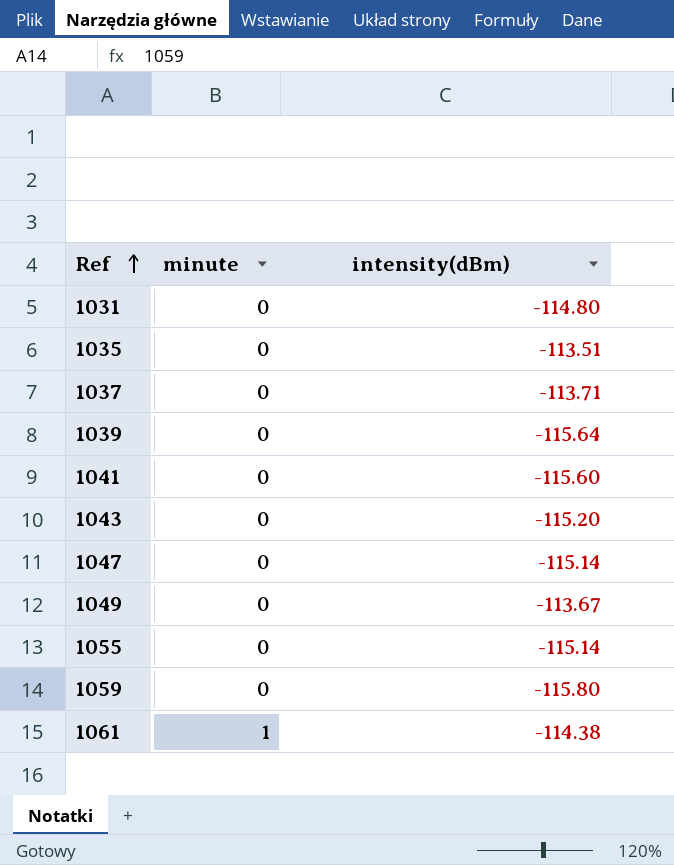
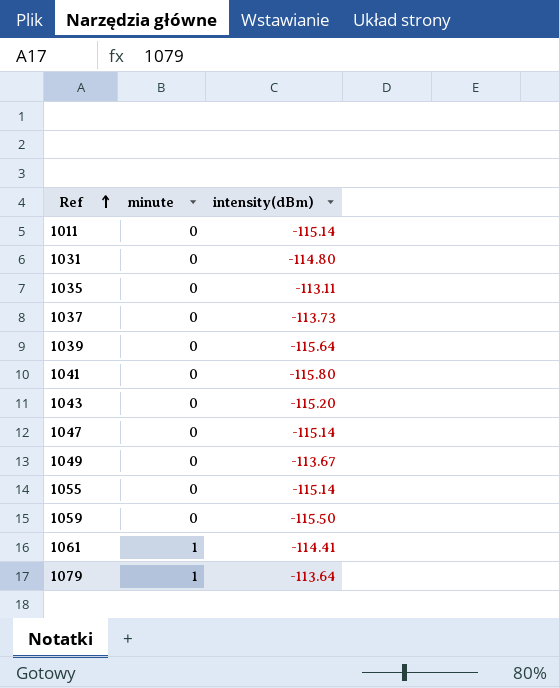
row 1011: none -> 0 | -115.14
1035 | intensity(dBm): -113.51 -> -113.11
1037 | intensity(dBm): -113.71 -> -113.73
1041 | intensity(dBm): -115.60 -> -115.80
1059 | intensity(dBm): -115.80 -> -115.50
1061 | intensity(dBm): -114.38 -> -114.41
row 1079: none -> 1 | -113.64

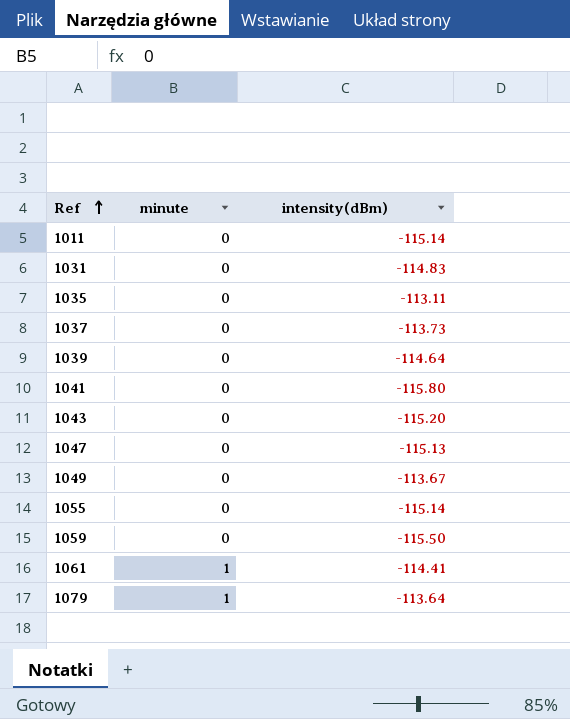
1031 | intensity(dBm): -114.80 -> -114.83
1039 | intensity(dBm): -115.64 -> -114.64
1047 | intensity(dBm): -115.14 -> -115.13

